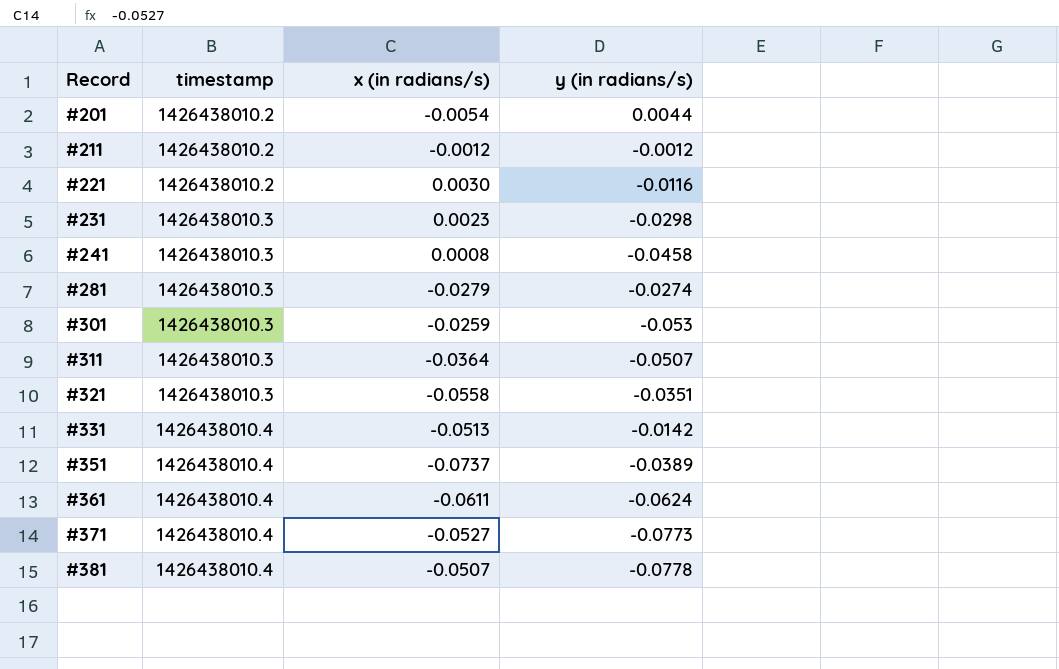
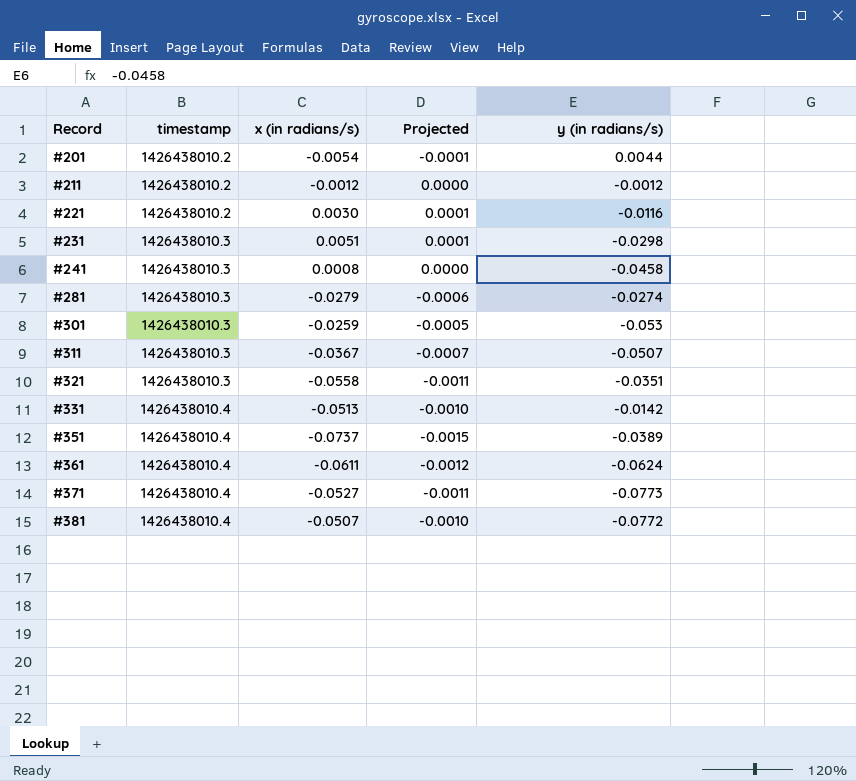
column Projected | formula: none -> [x (in radians/s)] * 0.02
#231 | x (in radians/s): 0.0023 -> 0.0051
#311 | x (in radians/s): -0.0364 -> -0.0367
#381 | y (in radians/s): -0.0778 -> -0.0772

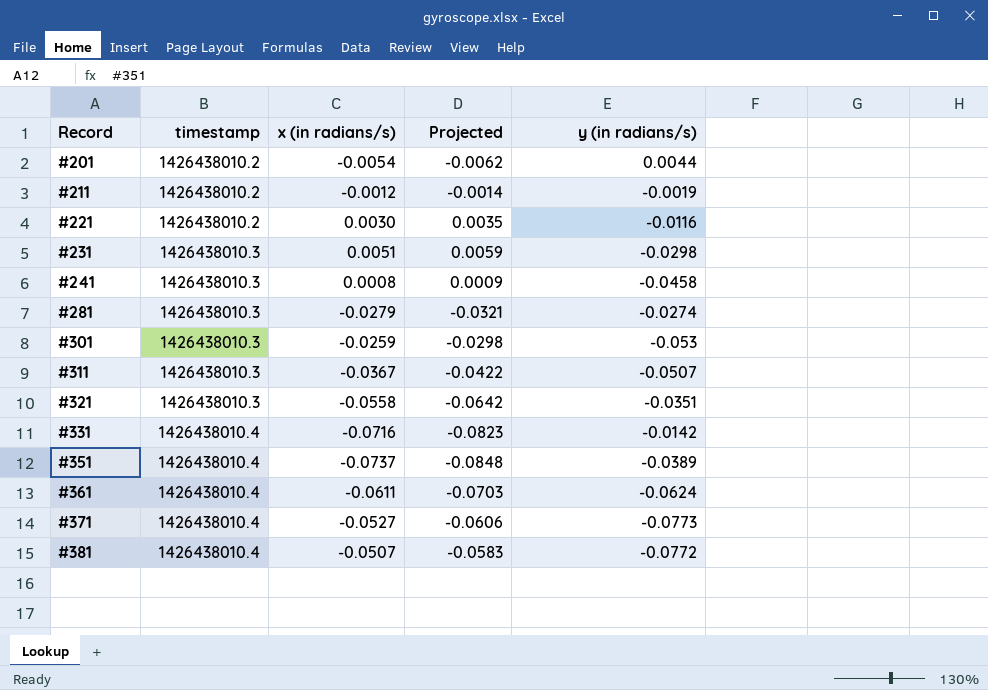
column Projected | formula: [x (in radians/s)] * 0.02 -> [x (in radians/s)] * 1.15
#211 | y (in radians/s): -0.0012 -> -0.0019
#331 | x (in radians/s): -0.0513 -> -0.0716

